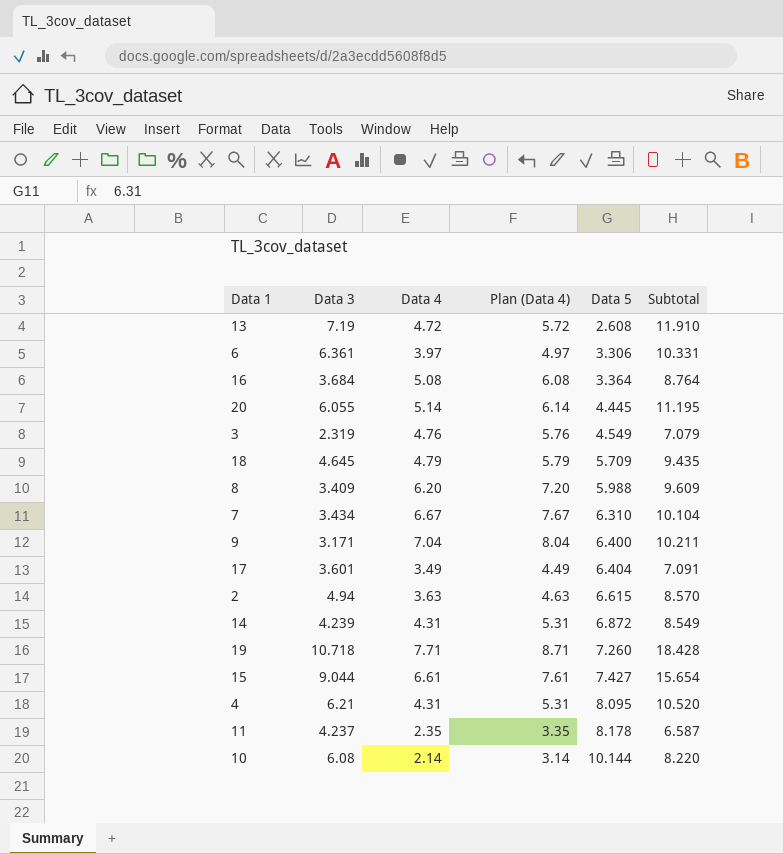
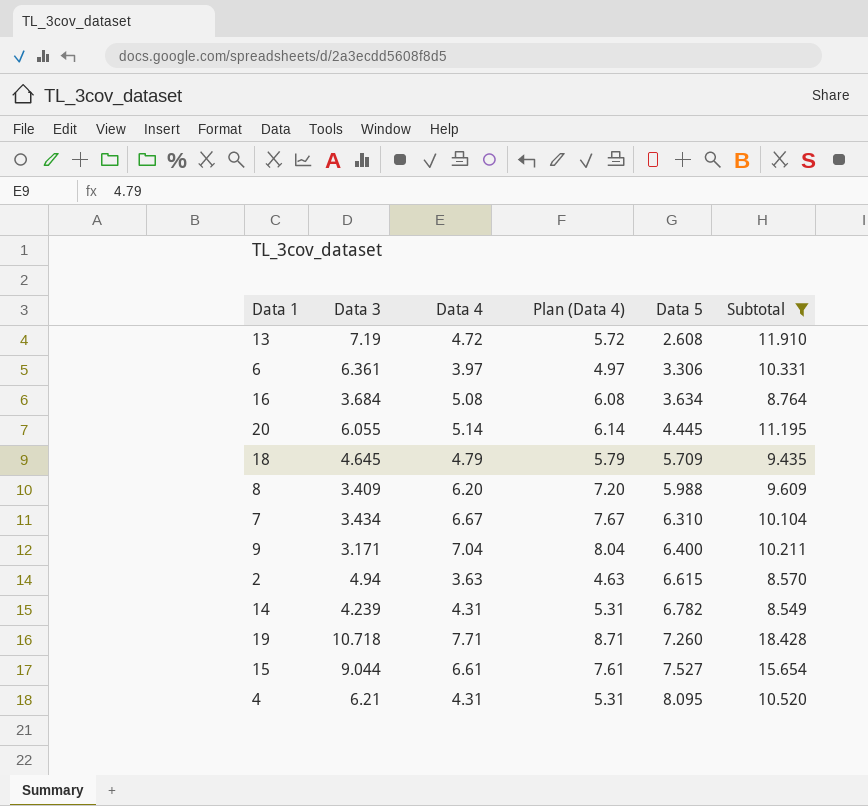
filter: none -> Subtotal >= 8.549
16 | Data 5: 3.364 -> 3.634
14 | Data 5: 6.872 -> 6.782
15 | Data 5: 7.427 -> 7.527

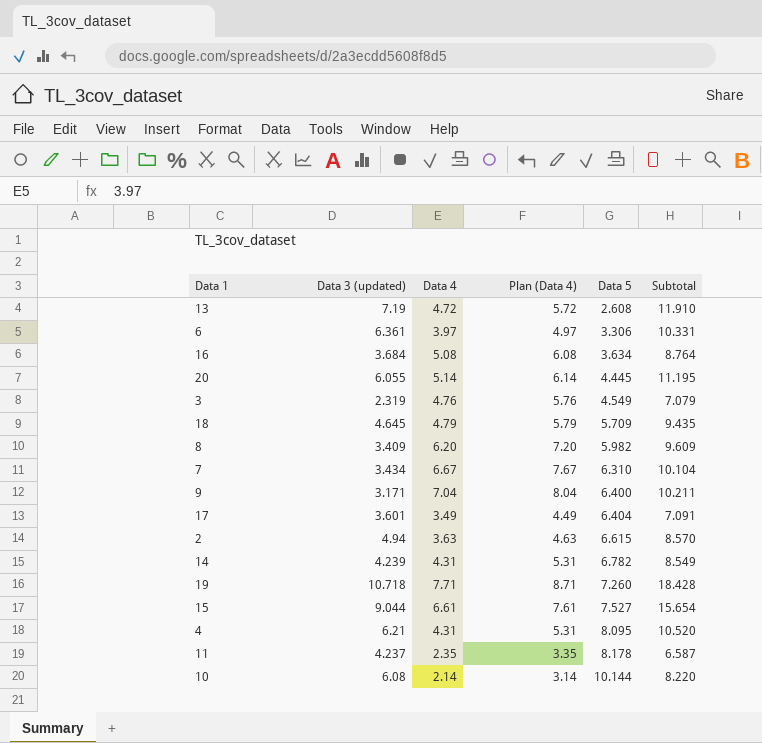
filter: Subtotal >= 8.549 -> none
column name: Data 3 -> Data 3 (updated)
8 | Data 5: 5.988 -> 5.982

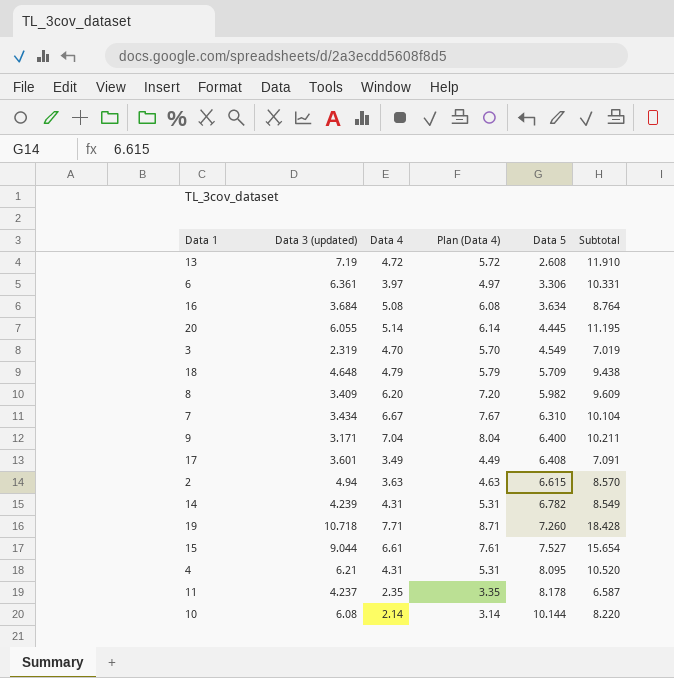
3 | Data 4: 4.76 -> 4.70
3 | Plan (Data 4): 5.76 -> 5.70
3 | Subtotal: 7.079 -> 7.019
18 | Data 3 (updated): 4.645 -> 4.648
18 | Subtotal: 9.435 -> 9.438
17 | Data 5: 6.404 -> 6.408

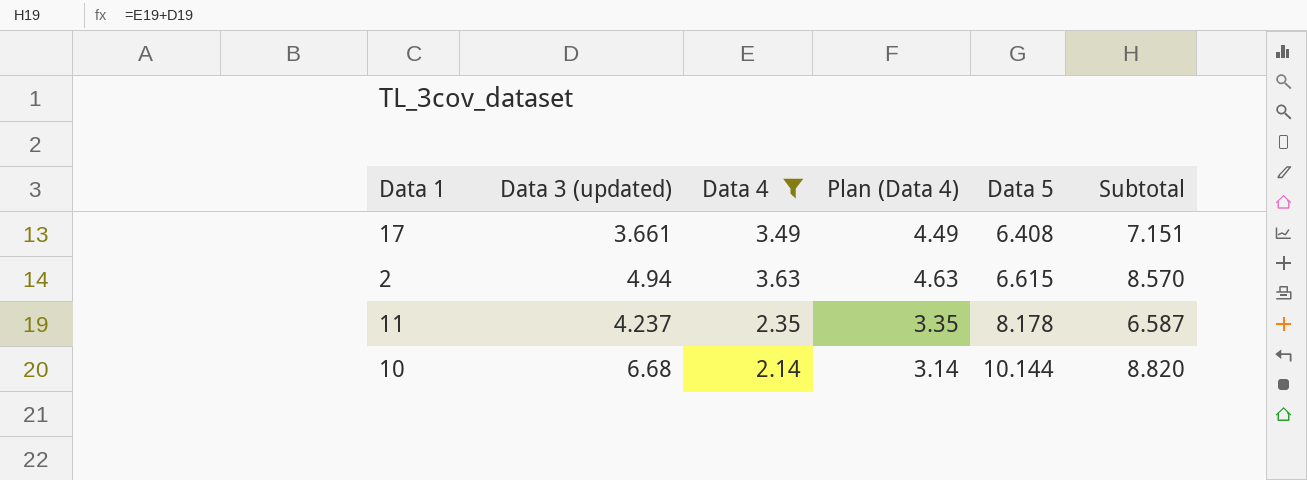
filter: none -> Data 4 <= 3.63
17 | Data 3 (updated): 3.601 -> 3.661
17 | Subtotal: 7.091 -> 7.151
10 | Data 3 (updated): 6.08 -> 6.68
10 | Subtotal: 8.220 -> 8.820

